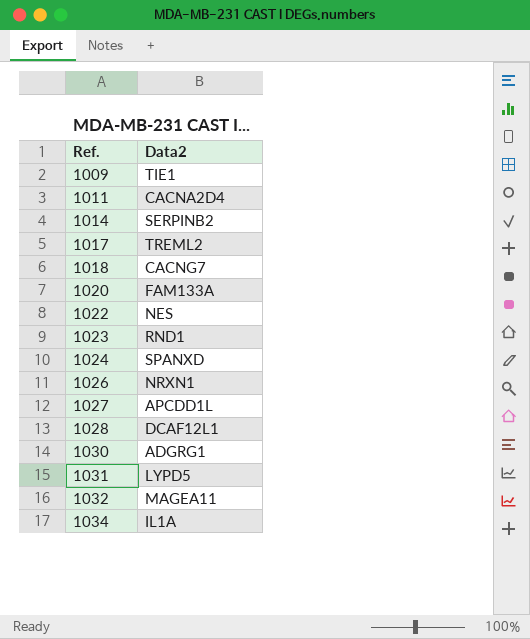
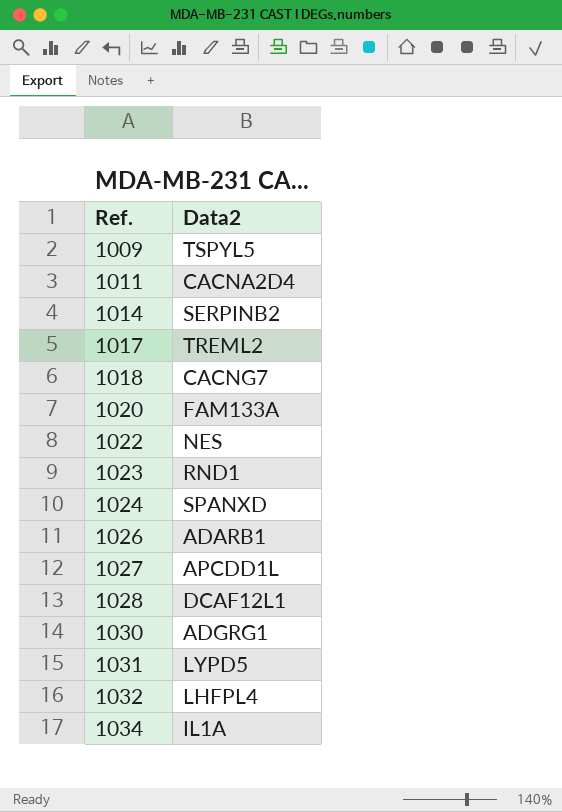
1009 | Data2: TIE1 -> TSPYL5
1026 | Data2: NRXN1 -> ADARB1
1032 | Data2: MAGEA11 -> LHFPL4

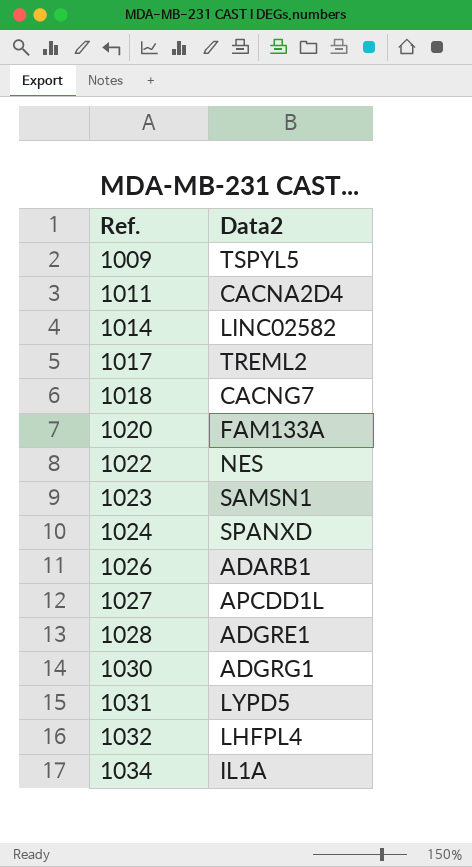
1014 | Data2: SERPINB2 -> LINC02582
1023 | Data2: RND1 -> SAMSN1
1028 | Data2: DCAF12L1 -> ADGRE1

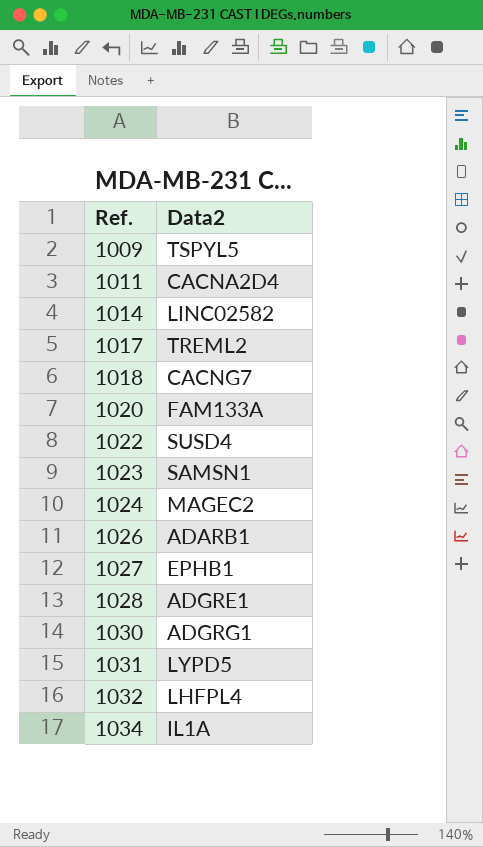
1022 | Data2: NES -> SUSD4
1024 | Data2: SPANXD -> MAGEC2
1027 | Data2: APCDD1L -> EPHB1

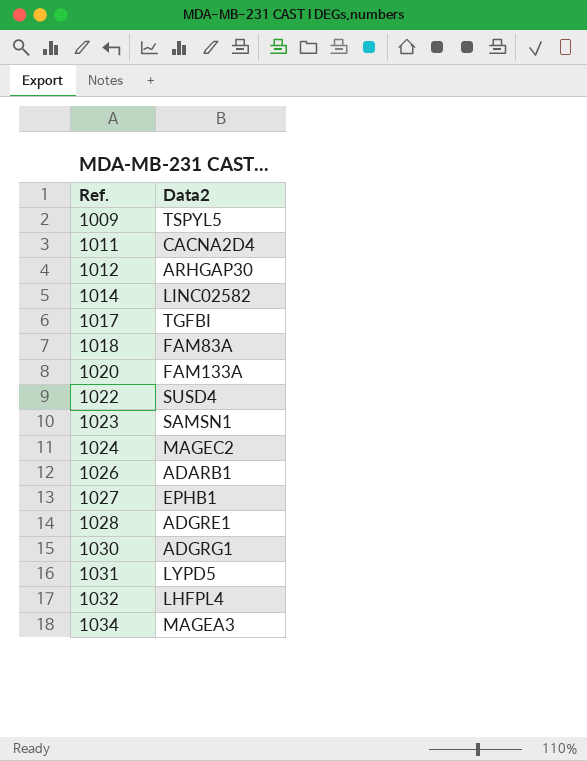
row 1012: none -> ARHGAP30
1017 | Data2: TREML2 -> TGFBI
1018 | Data2: CACNG7 -> FAM83A
1034 | Data2: IL1A -> MAGEA3

